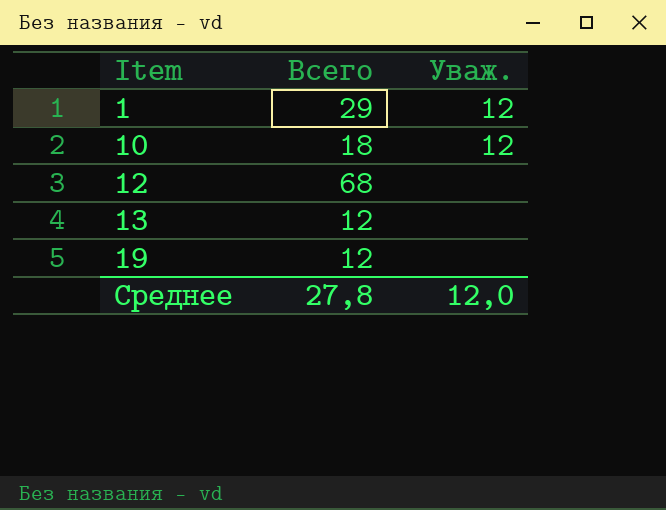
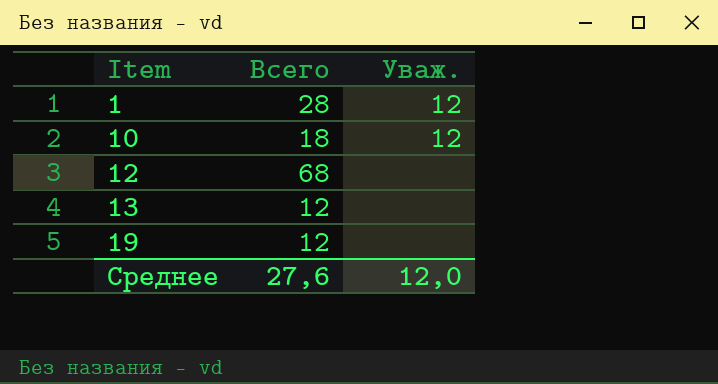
1 | Всего: 29 -> 28
Среднее | Всего: 27,8 -> 27,6

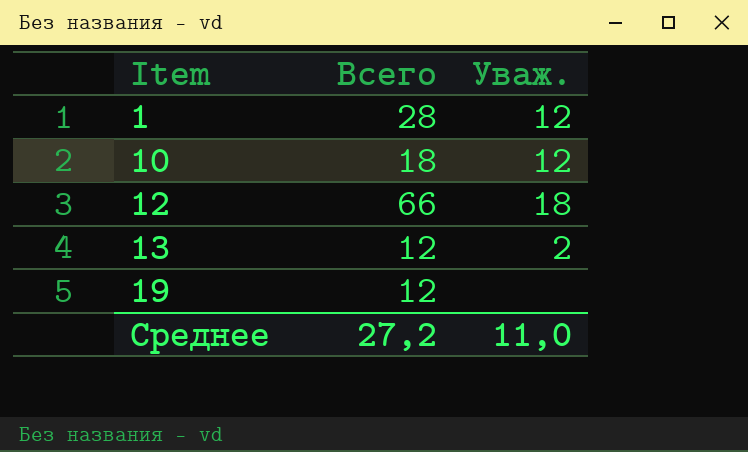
12 | Всего: 68 -> 66
12 | Уваж.: none -> 18
13 | Уваж.: none -> 2
Среднее | Всего: 27,6 -> 27,2
Среднее | Уваж.: 12,0 -> 11,0

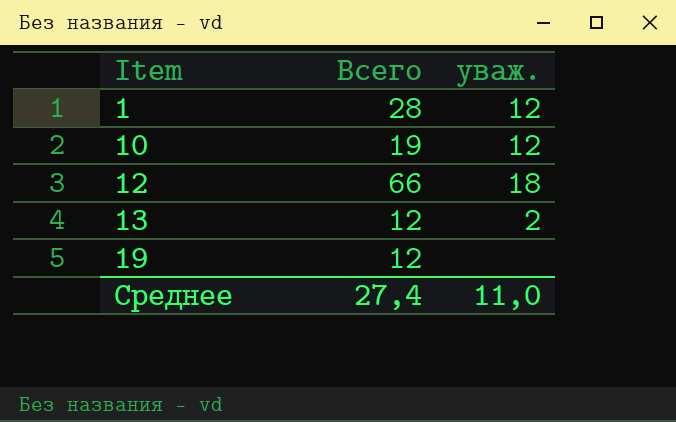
column name: Уваж. -> уваж.
10 | Всего: 18 -> 19
Среднее | Всего: 27,2 -> 27,4

